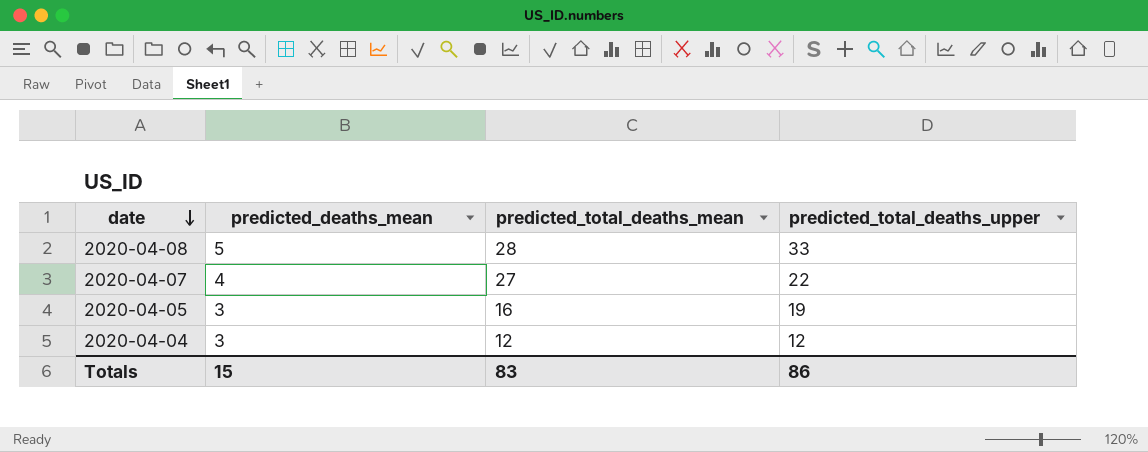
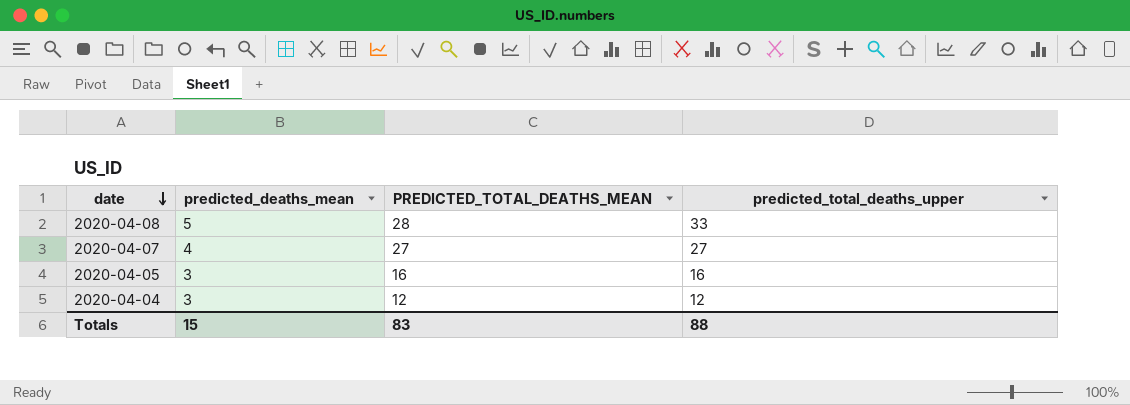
column name: predicted_total_deaths_mean -> PREDICTED_TOTAL_DEATHS_MEAN
2020-04-07 | predicted_total_deaths_upper: 22 -> 27
2020-04-05 | predicted_total_deaths_upper: 19 -> 16
Totals | predicted_total_deaths_upper: 86 -> 88

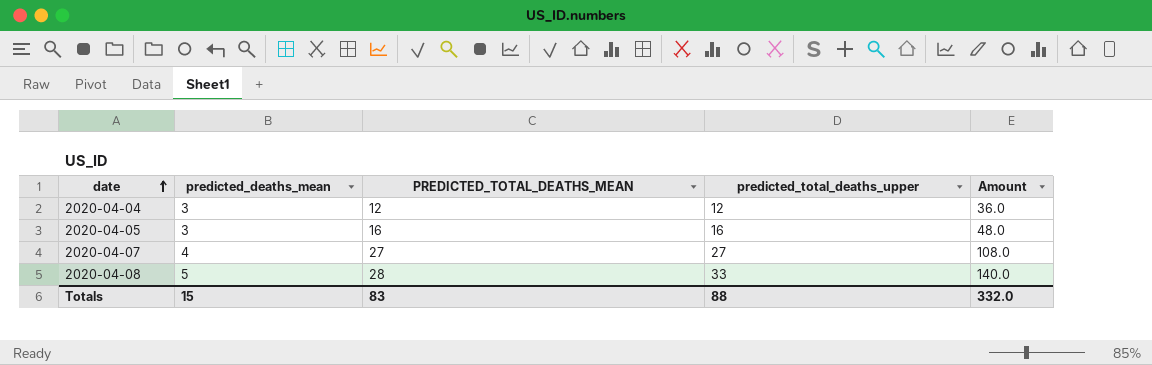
row order: date descending -> date ascending
column Amount | formula: none -> [predicted_deaths_mean] * [PREDICTED_TOTAL_DEATHS_MEAN]

